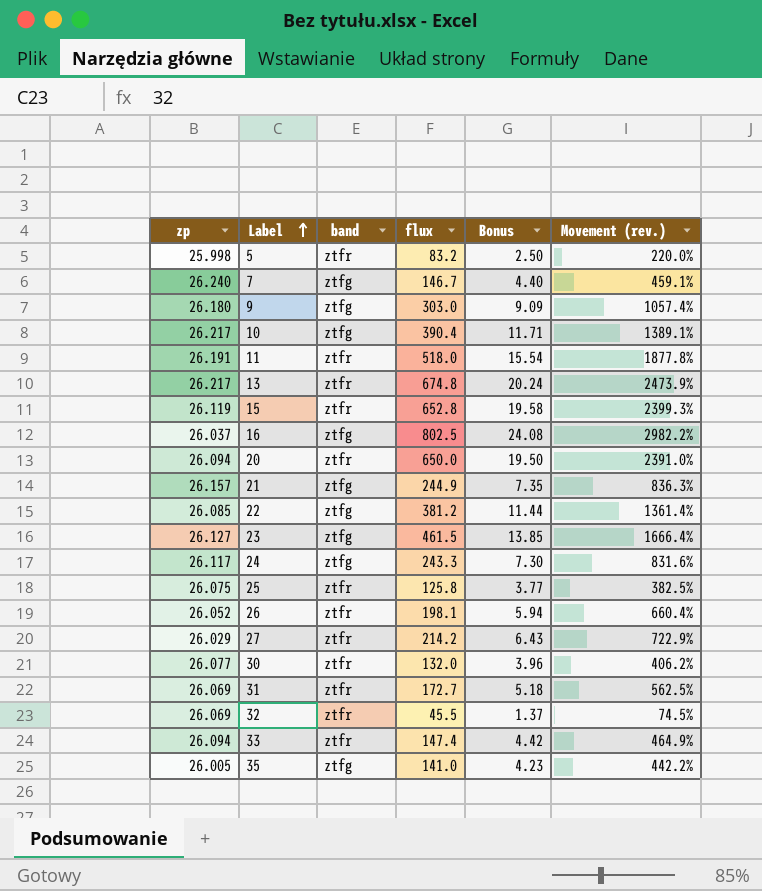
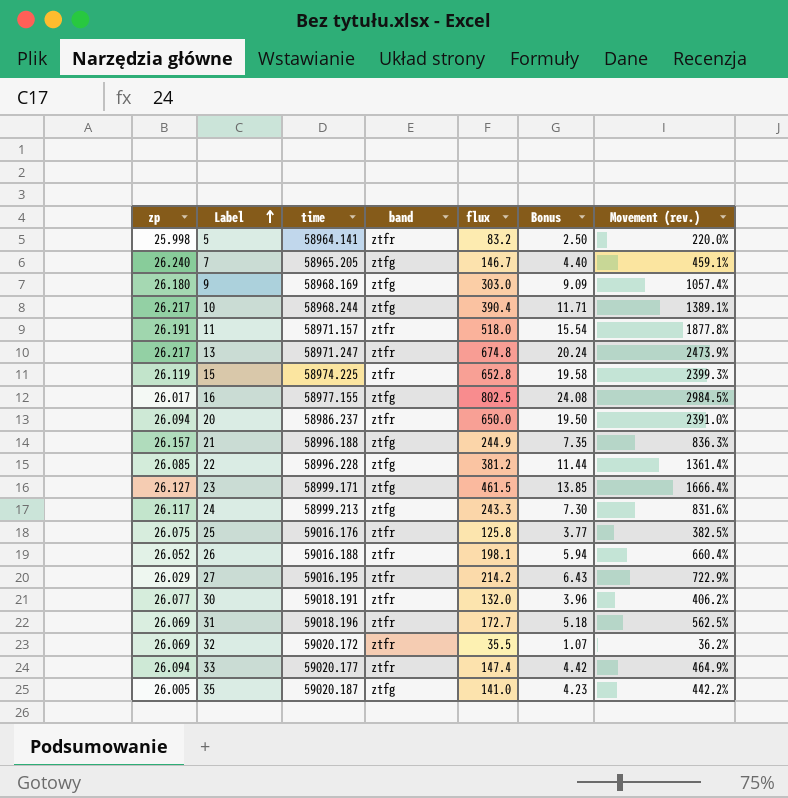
column time | position: none -> 3
16 | zp: 26.037 -> 26.017
16 | Movement (rev.): 2982.2% -> 2984.5%
32 | flux: 45.5 -> 35.5
32 | Bonus: 1.37 -> 1.07
32 | Movement (rev.): 74.5% -> 36.2%

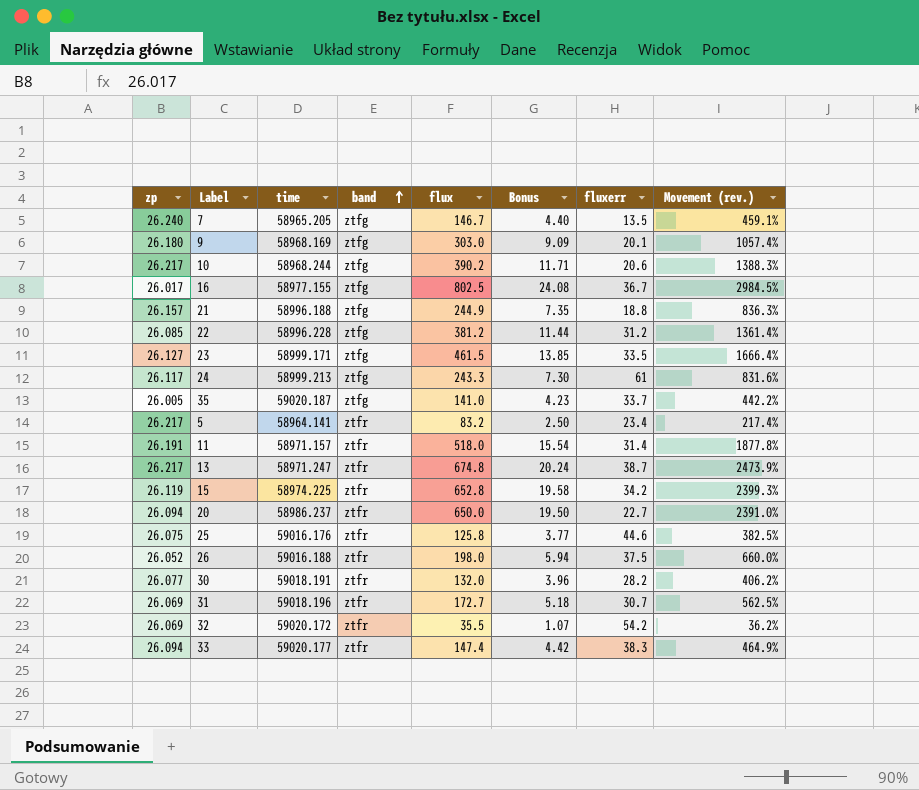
row order: Label ascending -> band ascending
column fluxerr | position: none -> 7
row 27: 26.029 | 59016.195 | ztfr | 214.2 | 6.43 | 722.9% -> none
10 | flux: 390.4 -> 390.2
10 | Movement (rev.): 1389.1% -> 1388.3%
5 | zp: 25.998 -> 26.217
5 | Movement (rev.): 220.0% -> 217.4%
26 | flux: 198.1 -> 198.0
26 | Movement (rev.): 660.4% -> 660.0%

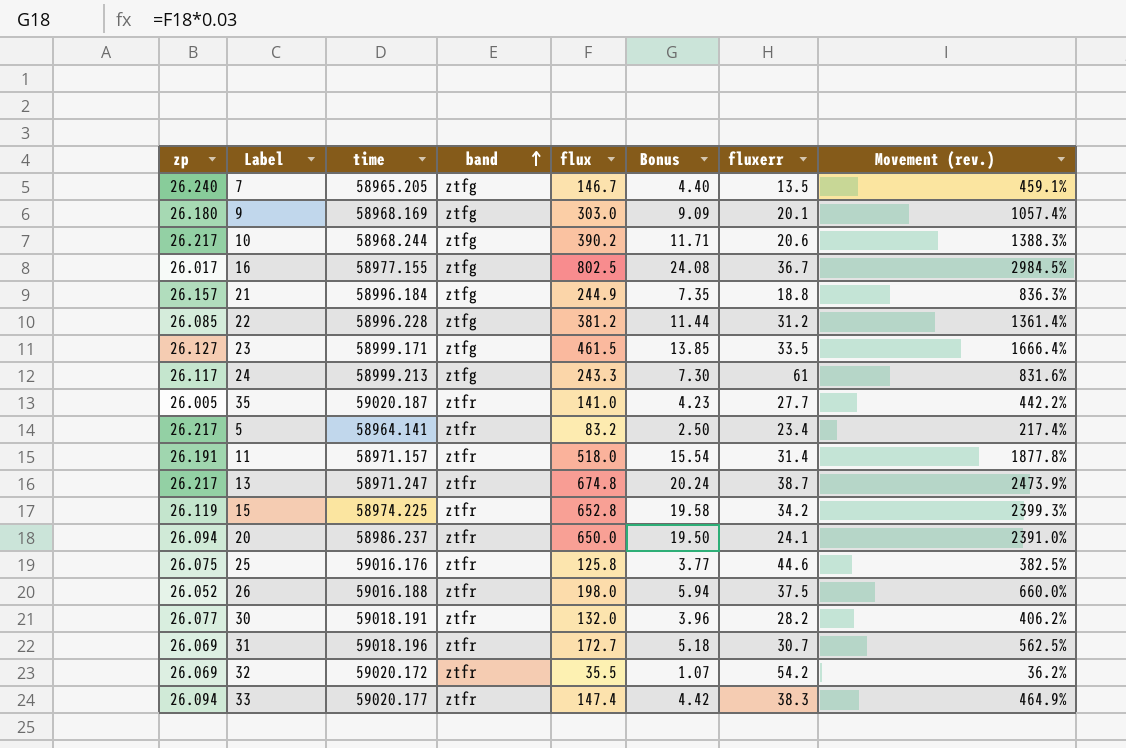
21 | time: 58996.188 -> 58996.184
35 | band: ztfg -> ztfr
35 | fluxerr: 33.7 -> 27.7
20 | fluxerr: 22.7 -> 24.1

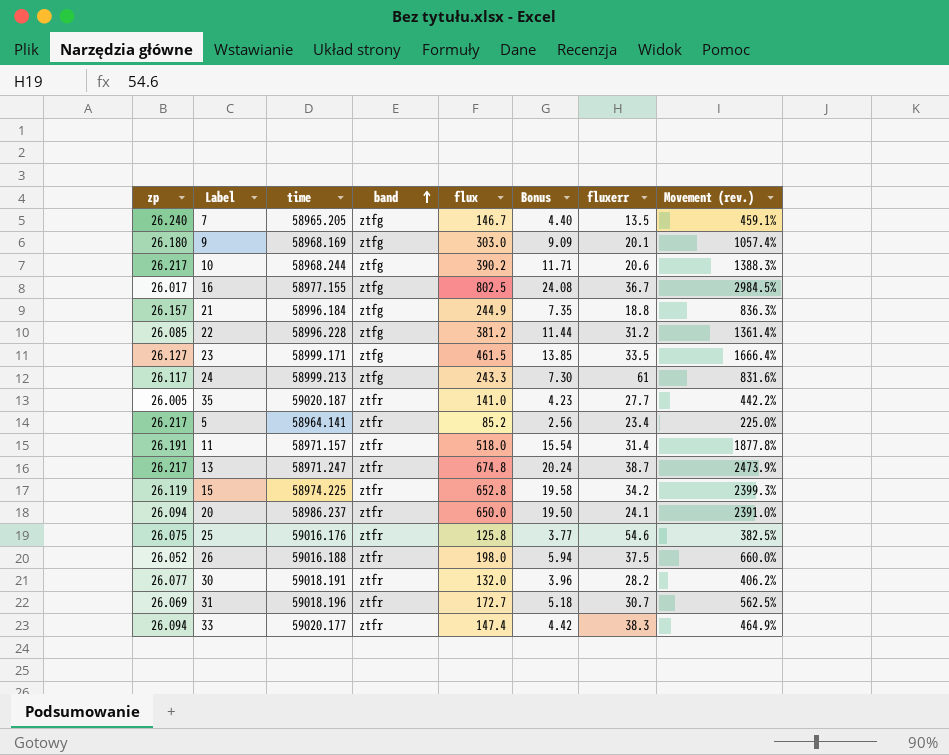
row 32: 26.069 | 59020.172 | ztfr | 35.5 | 1.07 | 54.2 | 36.2% -> none
5 | flux: 83.2 -> 85.2
5 | Bonus: 2.50 -> 2.56
5 | Movement (rev.): 217.4% -> 225.0%
25 | fluxerr: 44.6 -> 54.6

